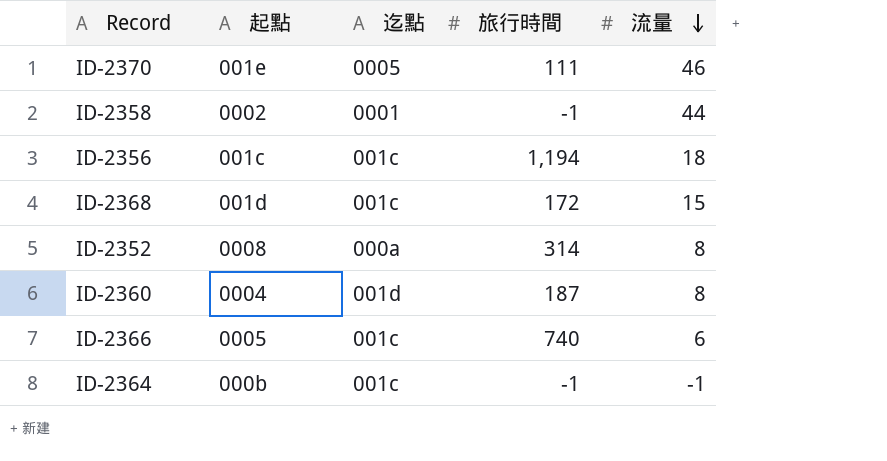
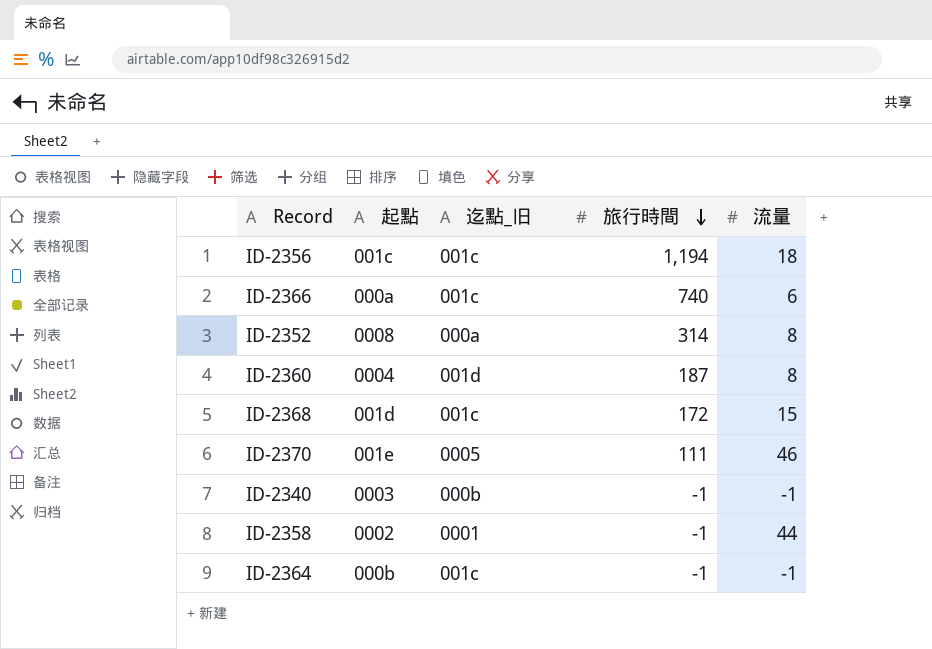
row order: 流量 descending -> 旅行時間 descending
column name: 迄點 -> 迄點_旧
ID-2366 | 起點: 0005 -> 000a
row ID-2340: none -> 0003 | 000b | -1 | -1

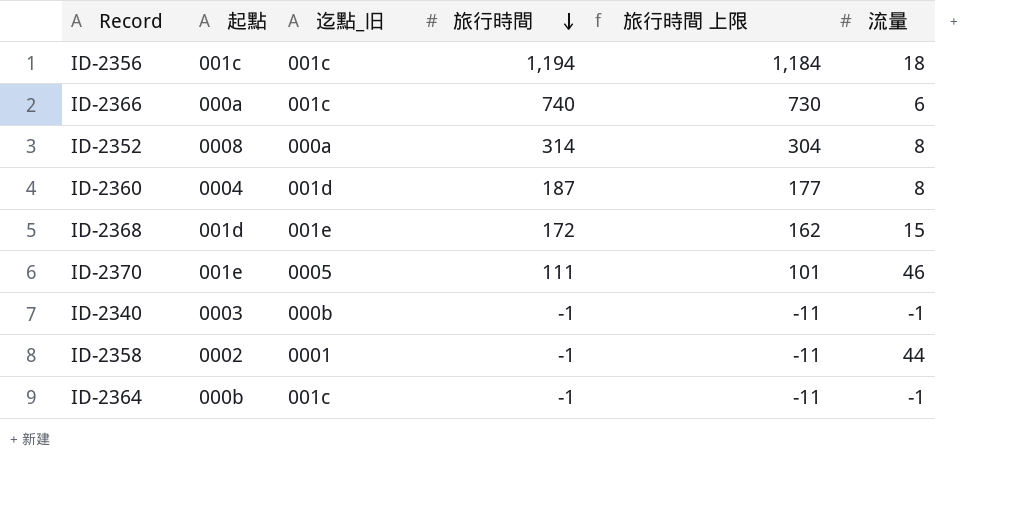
column 旅行時間 上限 | formula: none -> [旅行時間] - 10
ID-2368 | 迄點_旧: 001c -> 001e

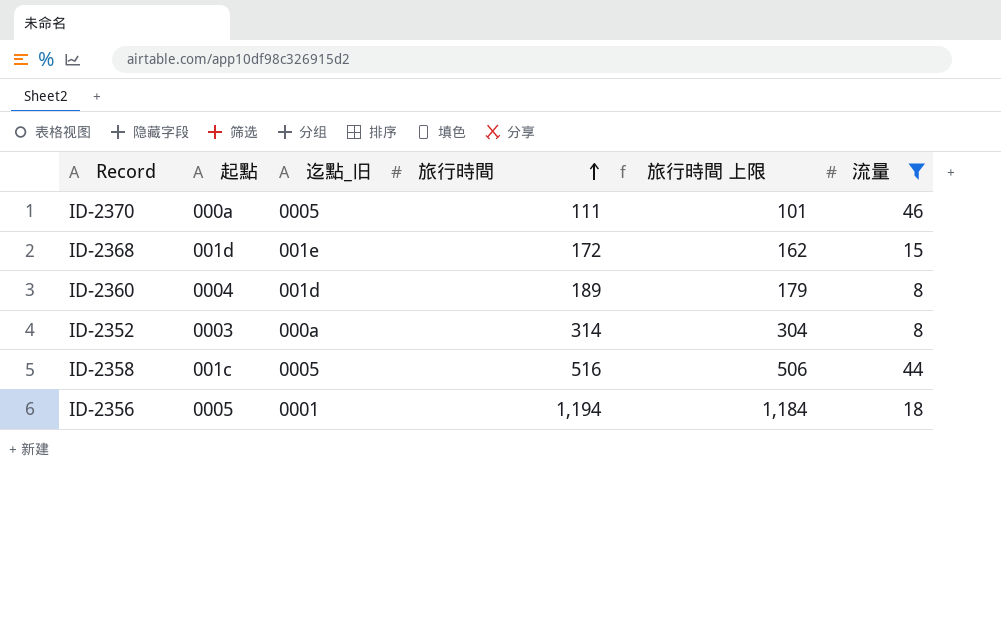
filter: none -> 流量 >= 8
row order: 旅行時間 descending -> 旅行時間 ascending
ID-2370 | 起點: 001e -> 000a
ID-2360 | 旅行時間: 187 -> 189
ID-2360 | 旅行時間 上限: 177 -> 179
ID-2352 | 起點: 0008 -> 0003
ID-2358 | 起點: 0002 -> 001c
ID-2358 | 迄點_旧: 0001 -> 0005
ID-2358 | 旅行時間: -1 -> 516
ID-2358 | 旅行時間 上限: -11 -> 506
ID-2356 | 起點: 001c -> 0005
ID-2356 | 迄點_旧: 001c -> 0001

